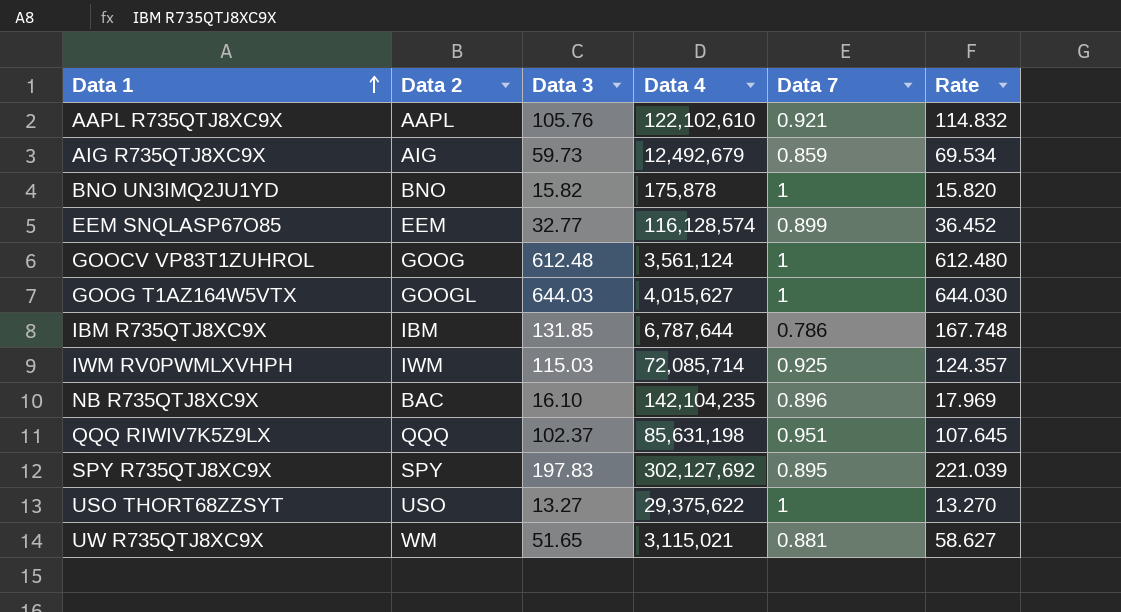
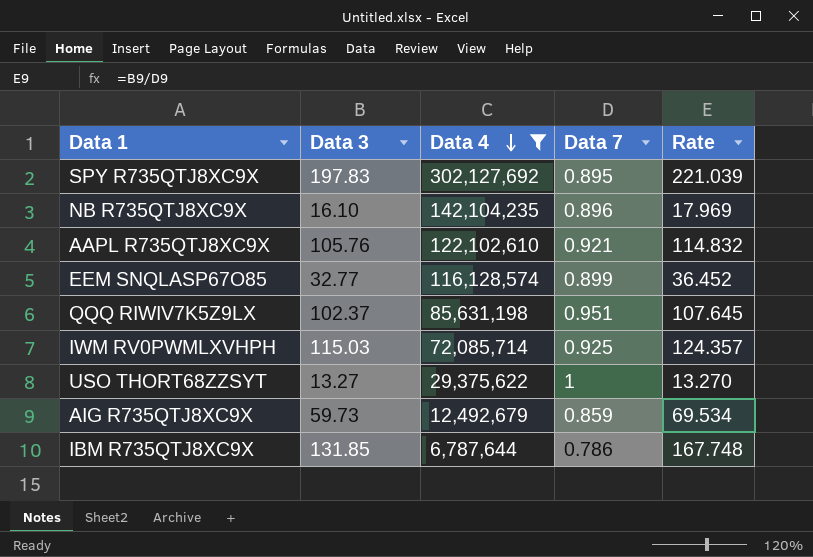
filter: none -> Data 4 >= 6,787,644
row order: Data 1 ascending -> Data 4 descending
column Data 2 | position: 2 -> none

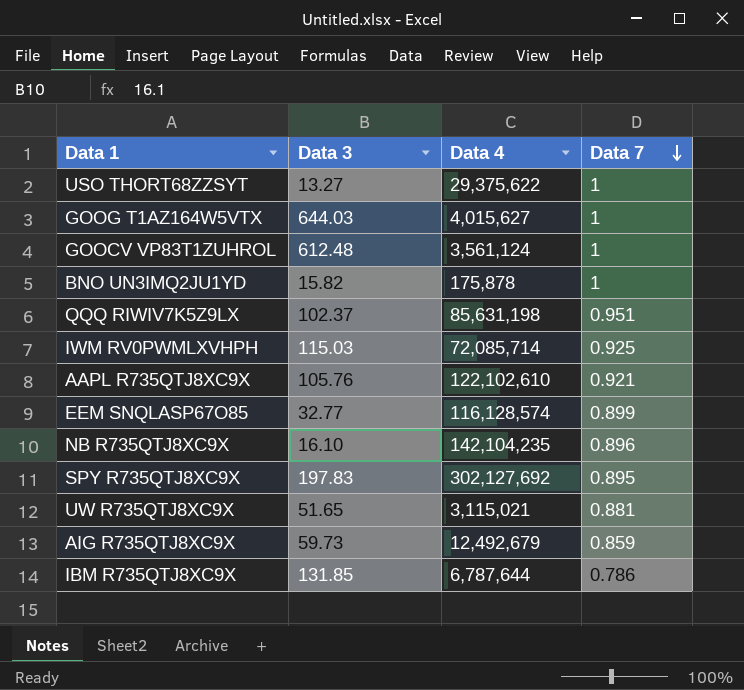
filter: Data 4 >= 6,787,644 -> none
row order: Data 4 descending -> Data 7 descending
column Rate | formula: [Data 3] / [Data 7] -> none

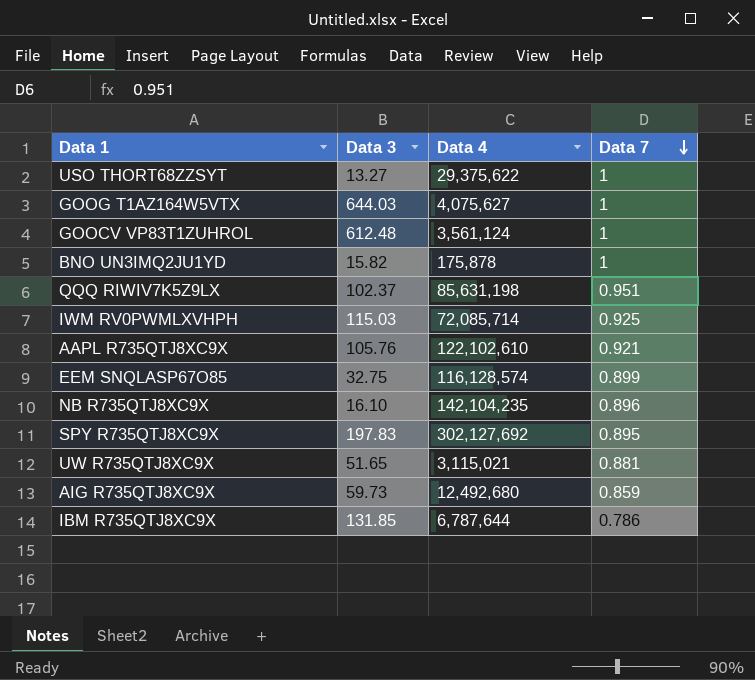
GOOG T1AZ164W5VTX | Data 4: 4,015,627 -> 4,075,627
EEM SNQLASP67O85 | Data 3: 32.77 -> 32.75
AIG R735QTJ8XC9X | Data 4: 12,492,679 -> 12,492,680

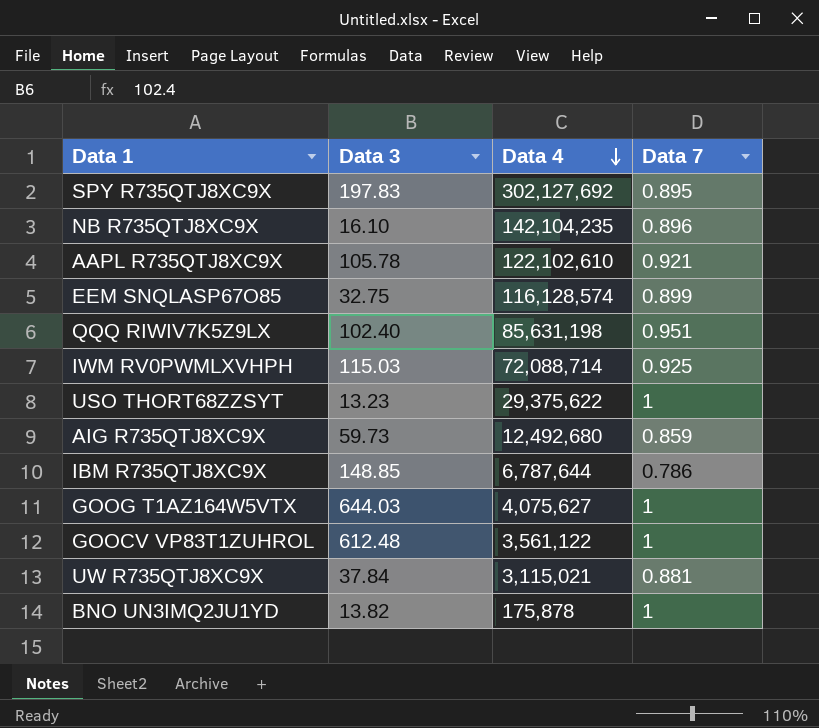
row order: Data 7 descending -> Data 4 descending
AAPL R735QTJ8XC9X | Data 3: 105.76 -> 105.78
QQQ RIWIV7K5Z9LX | Data 3: 102.37 -> 102.40
IWM RV0PWMLXVHPH | Data 4: 72,085,714 -> 72,088,714
USO THORT68ZZSYT | Data 3: 13.27 -> 13.23
IBM R735QTJ8XC9X | Data 3: 131.85 -> 148.85
GOOCV VP83T1ZUHROL | Data 4: 3,561,124 -> 3,561,122
UW R735QTJ8XC9X | Data 3: 51.65 -> 37.84
BNO UN3IMQ2JU1YD | Data 3: 15.82 -> 13.82

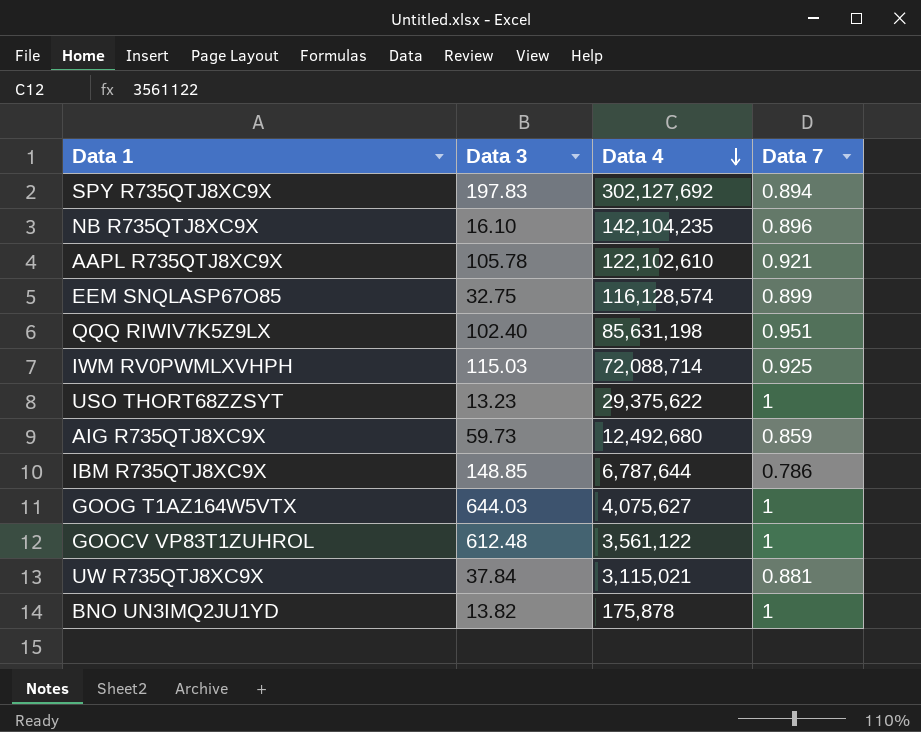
SPY R735QTJ8XC9X | Data 7: 0.895 -> 0.894

